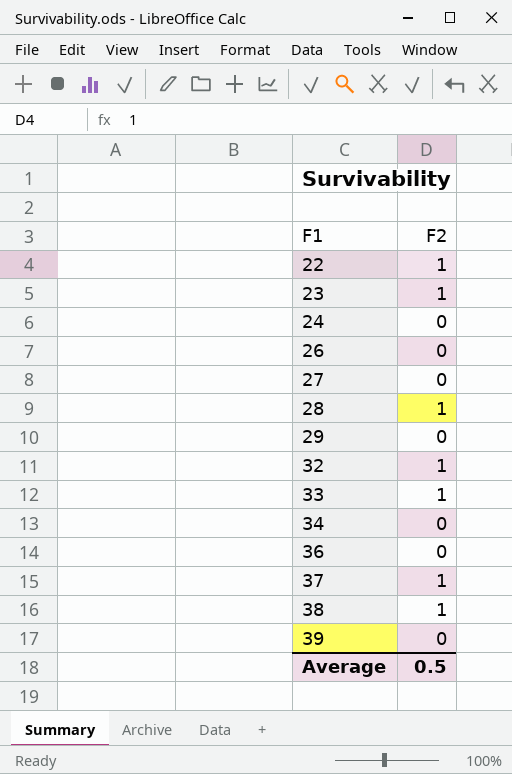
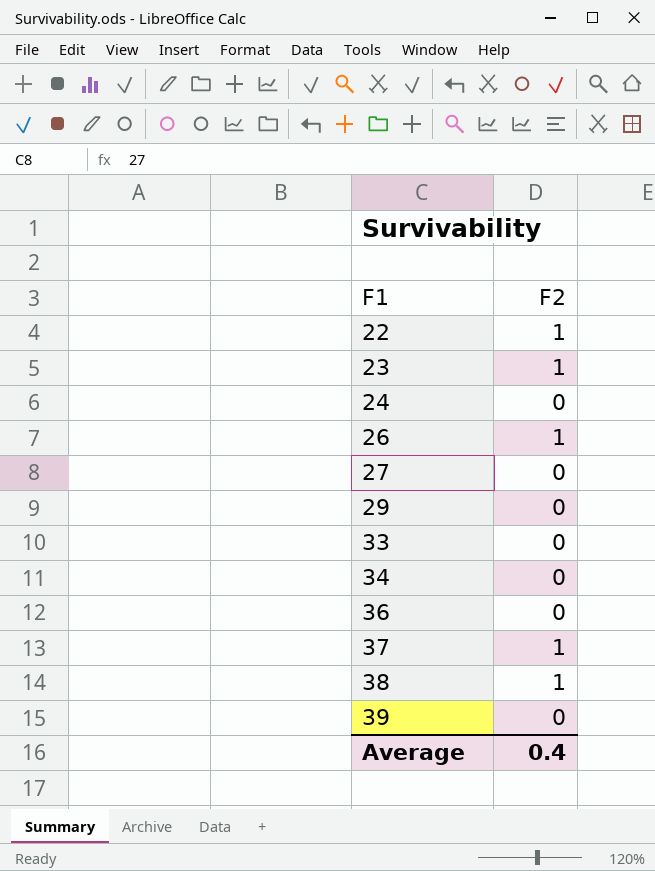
row 28: 1 -> none
row 32: 1 -> none
26 | F2: 0 -> 1
33 | F2: 1 -> 0
Average | F2: 0.5 -> 0.4

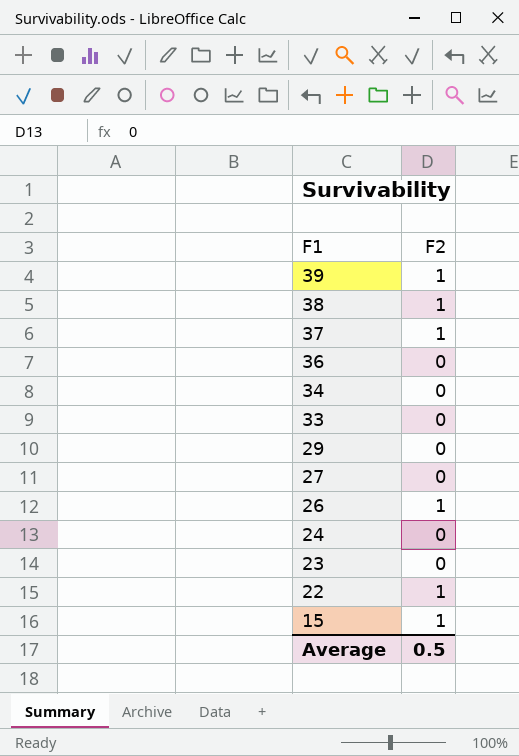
row order: F1 ascending -> F1 descending
39 | F2: 0 -> 1
23 | F2: 1 -> 0
row 15: none -> 1
Average | F2: 0.4 -> 0.5

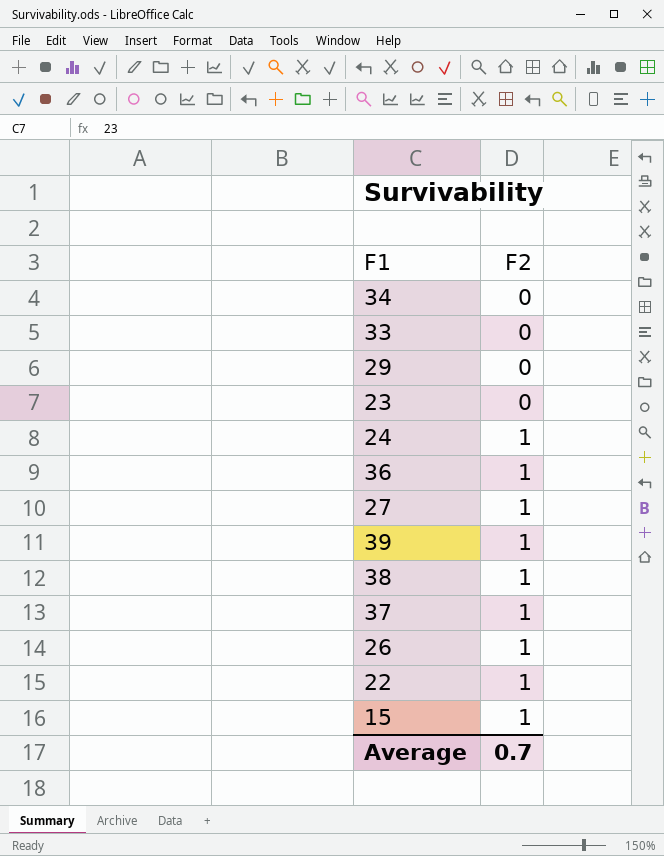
row order: F1 descending -> F2 ascending
24 | F2: 0 -> 1
36 | F2: 0 -> 1
27 | F2: 0 -> 1
Average | F2: 0.5 -> 0.7

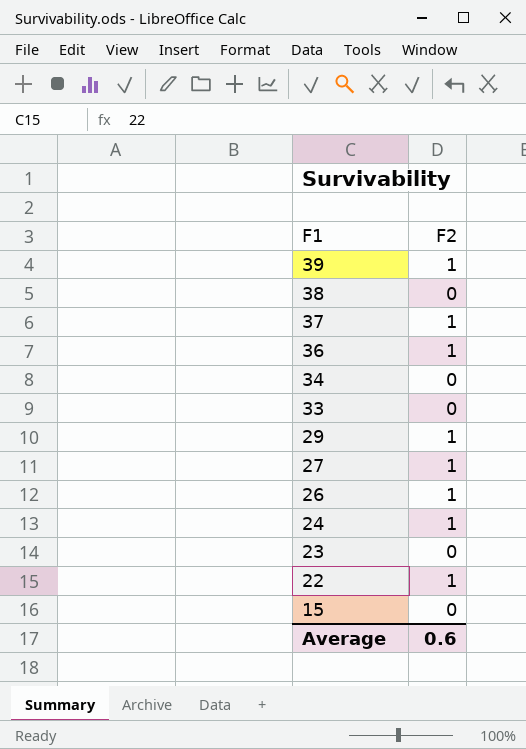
row order: F2 ascending -> F1 descending
38 | F2: 1 -> 0
29 | F2: 0 -> 1
15 | F2: 1 -> 0
Average | F2: 0.7 -> 0.6

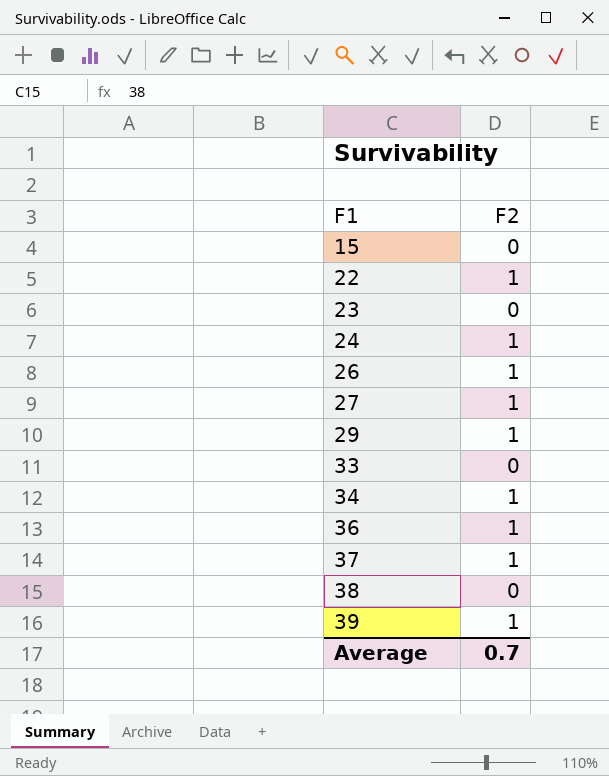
row order: F1 descending -> F1 ascending
34 | F2: 0 -> 1
Average | F2: 0.6 -> 0.7

